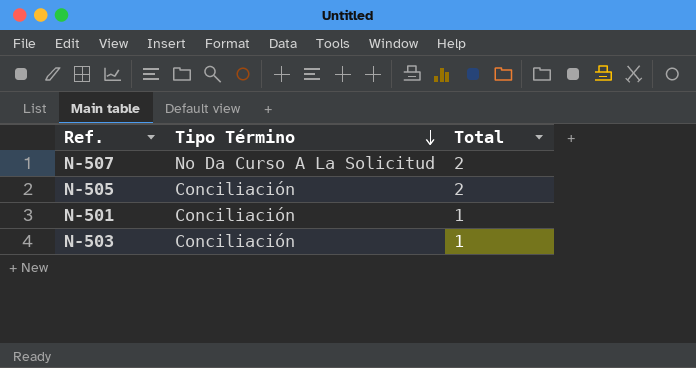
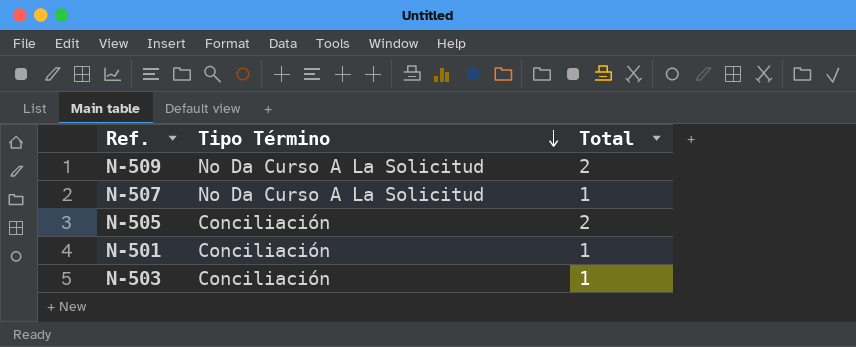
row N-509: none -> No Da Curso A La Solicitud | 2
N-507 | Total: 2 -> 1

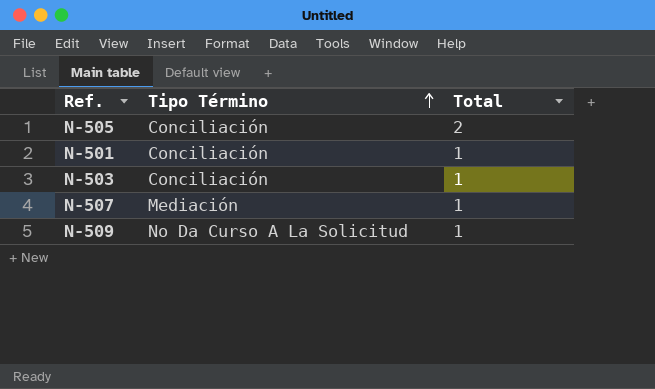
row order: Tipo Término descending -> Tipo Término ascending
N-507 | Tipo Término: No Da Curso A La Solicitud -> Mediación
N-509 | Total: 2 -> 1

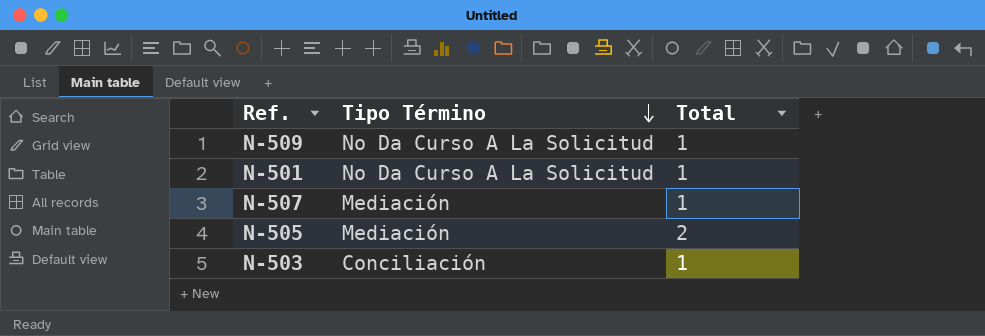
row order: Tipo Término ascending -> Tipo Término descending
N-501 | Tipo Término: Conciliación -> No Da Curso A La Solicitud
N-505 | Tipo Término: Conciliación -> Mediación

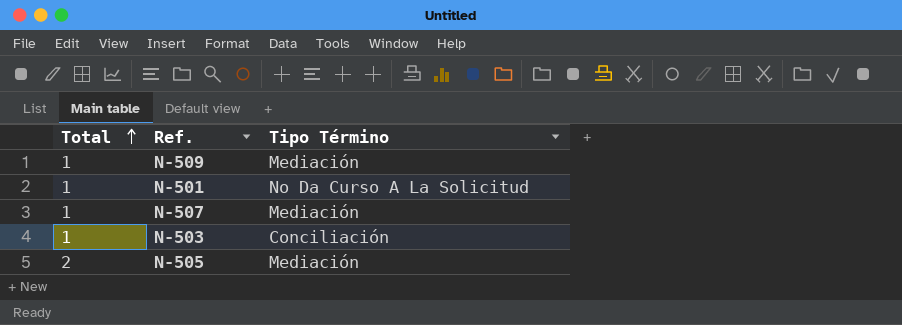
row order: Tipo Término descending -> Total ascending
column Total | position: 3 -> 1
N-509 | Tipo Término: No Da Curso A La Solicitud -> Mediación

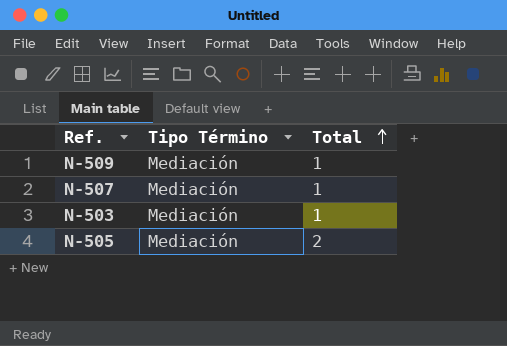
column Total | position: 1 -> 3
row N-501: 1 | No Da Curso A La Solicitud -> none
N-503 | Tipo Término: Conciliación -> Mediación

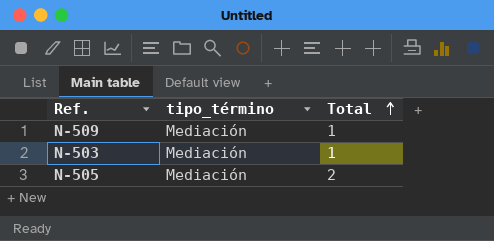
column name: Tipo Término -> tipo_término
row N-507: Mediación | 1 -> none

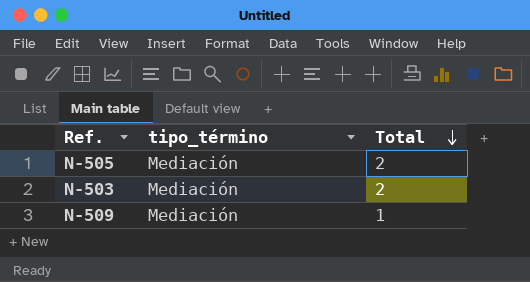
row order: Total ascending -> Total descending
N-503 | Total: 1 -> 2

